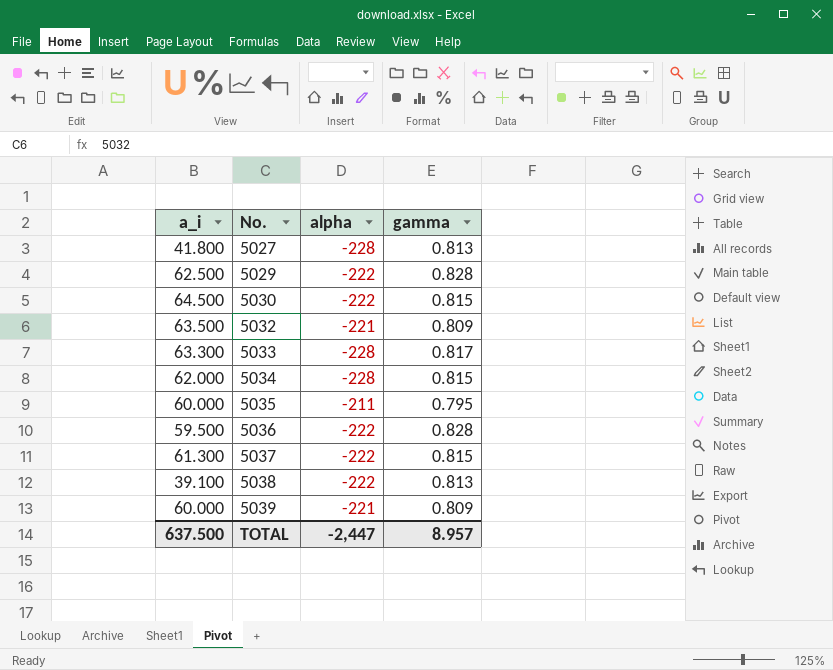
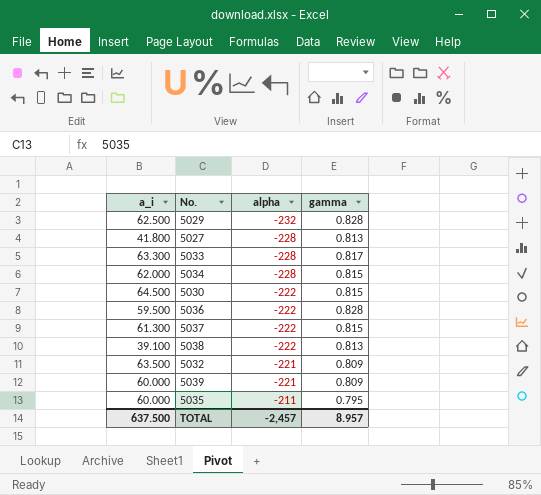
row order: No. ascending -> alpha ascending
5029 | alpha: -222 -> -232
TOTAL | alpha: -2,447 -> -2,457

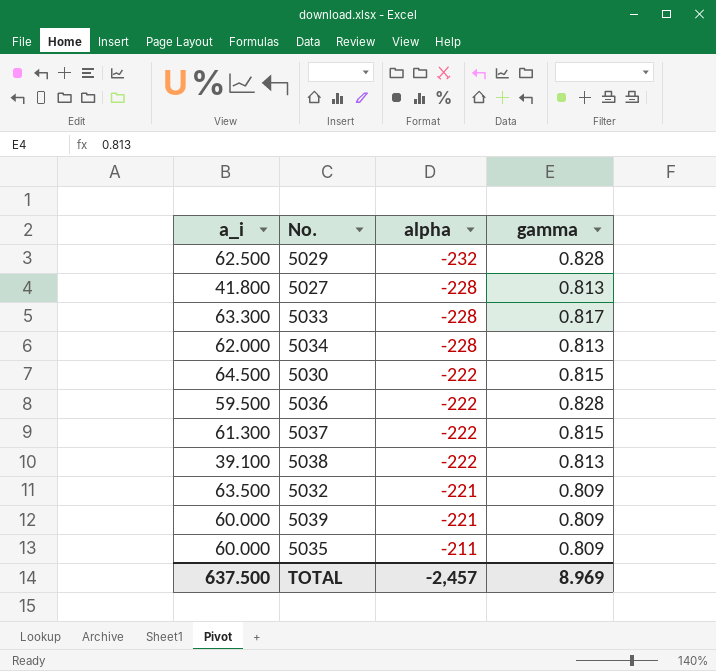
5034 | gamma: 0.815 -> 0.813
5035 | gamma: 0.795 -> 0.809
TOTAL | gamma: 8.957 -> 8.969

